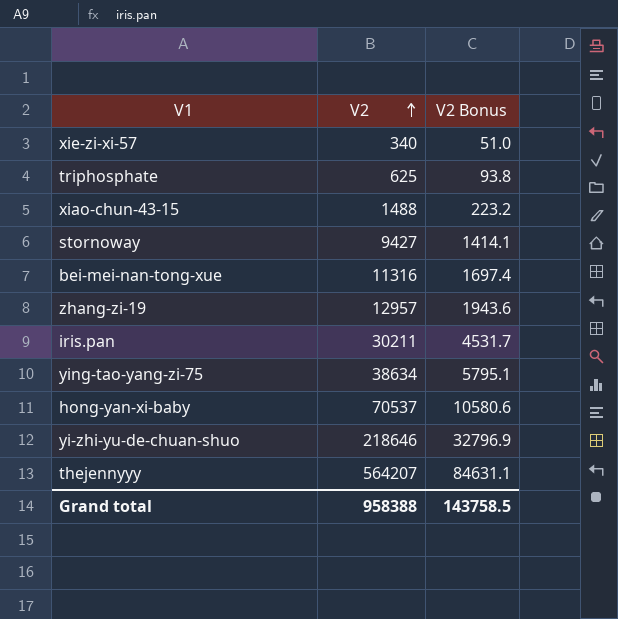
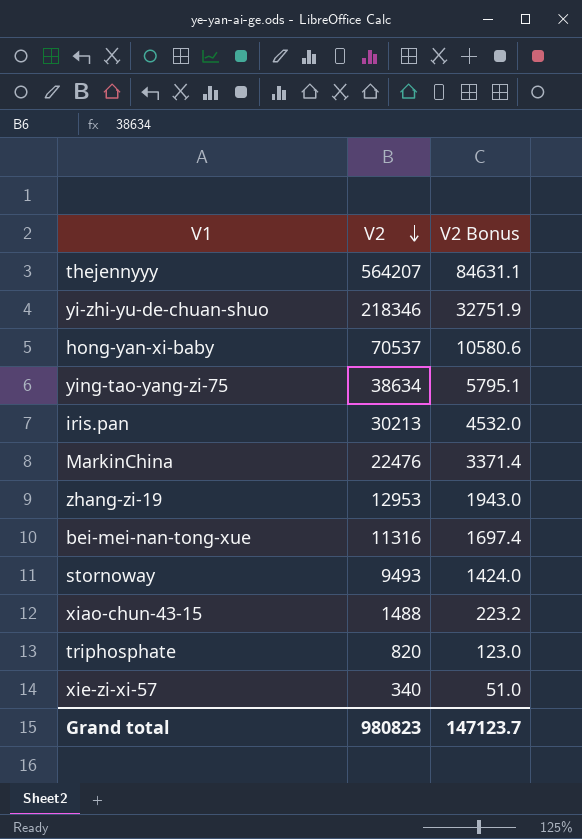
row order: V2 ascending -> V2 descending
yi-zhi-yu-de-chuan-shuo | V2: 218646 -> 218346
yi-zhi-yu-de-chuan-shuo | V2 Bonus: 32796.9 -> 32751.9
iris.pan | V2: 30211 -> 30213
iris.pan | V2 Bonus: 4531.7 -> 4532.0
row MarkinChina: none -> 22476 | 3371.4
zhang-zi-19 | V2: 12957 -> 12953
zhang-zi-19 | V2 Bonus: 1943.6 -> 1943.0
stornoway | V2: 9427 -> 9493
stornoway | V2 Bonus: 1414.1 -> 1424.0
triphosphate | V2: 625 -> 820
triphosphate | V2 Bonus: 93.8 -> 123.0
Grand total | V2: 958388 -> 980823
Grand total | V2 Bonus: 143758.5 -> 147123.7

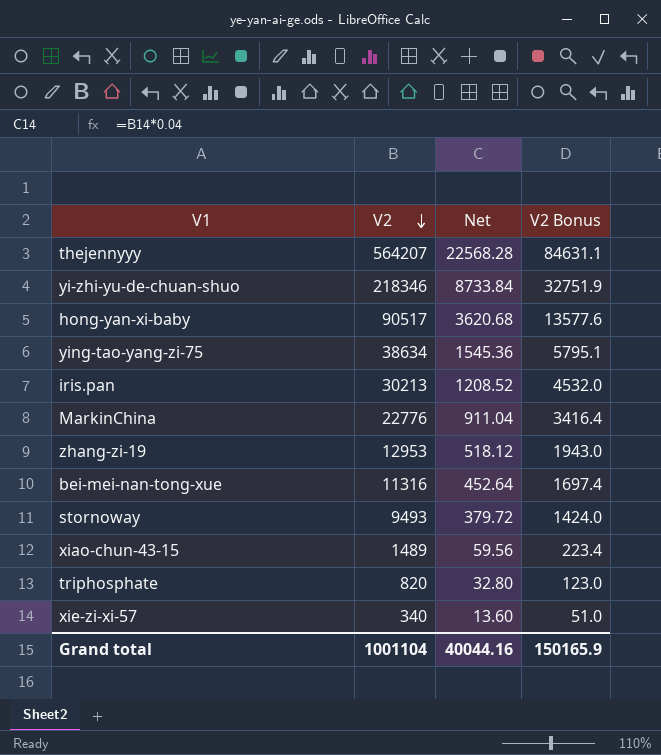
column Net | formula: none -> [V2] * 0.04
hong-yan-xi-baby | V2: 70537 -> 90517
hong-yan-xi-baby | V2 Bonus: 10580.6 -> 13577.6
MarkinChina | V2: 22476 -> 22776
MarkinChina | V2 Bonus: 3371.4 -> 3416.4
xiao-chun-43-15 | V2: 1488 -> 1489
xiao-chun-43-15 | V2 Bonus: 223.2 -> 223.4
Grand total | V2: 980823 -> 1001104
Grand total | V2 Bonus: 147123.7 -> 150165.9

